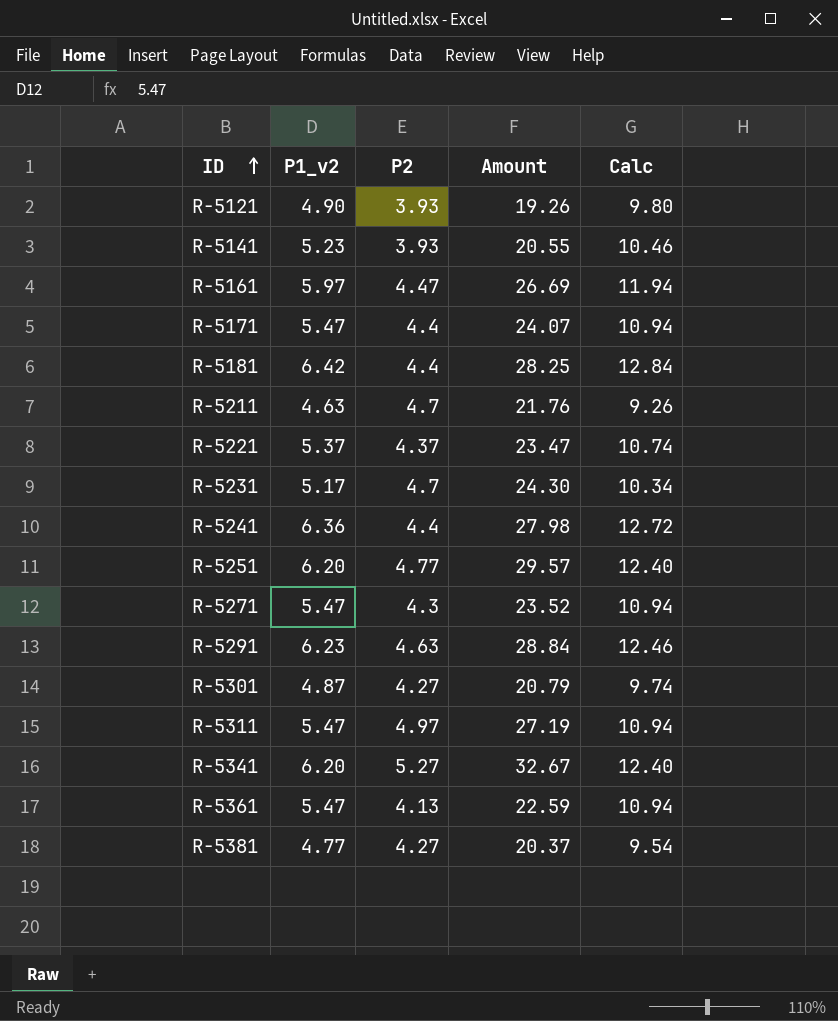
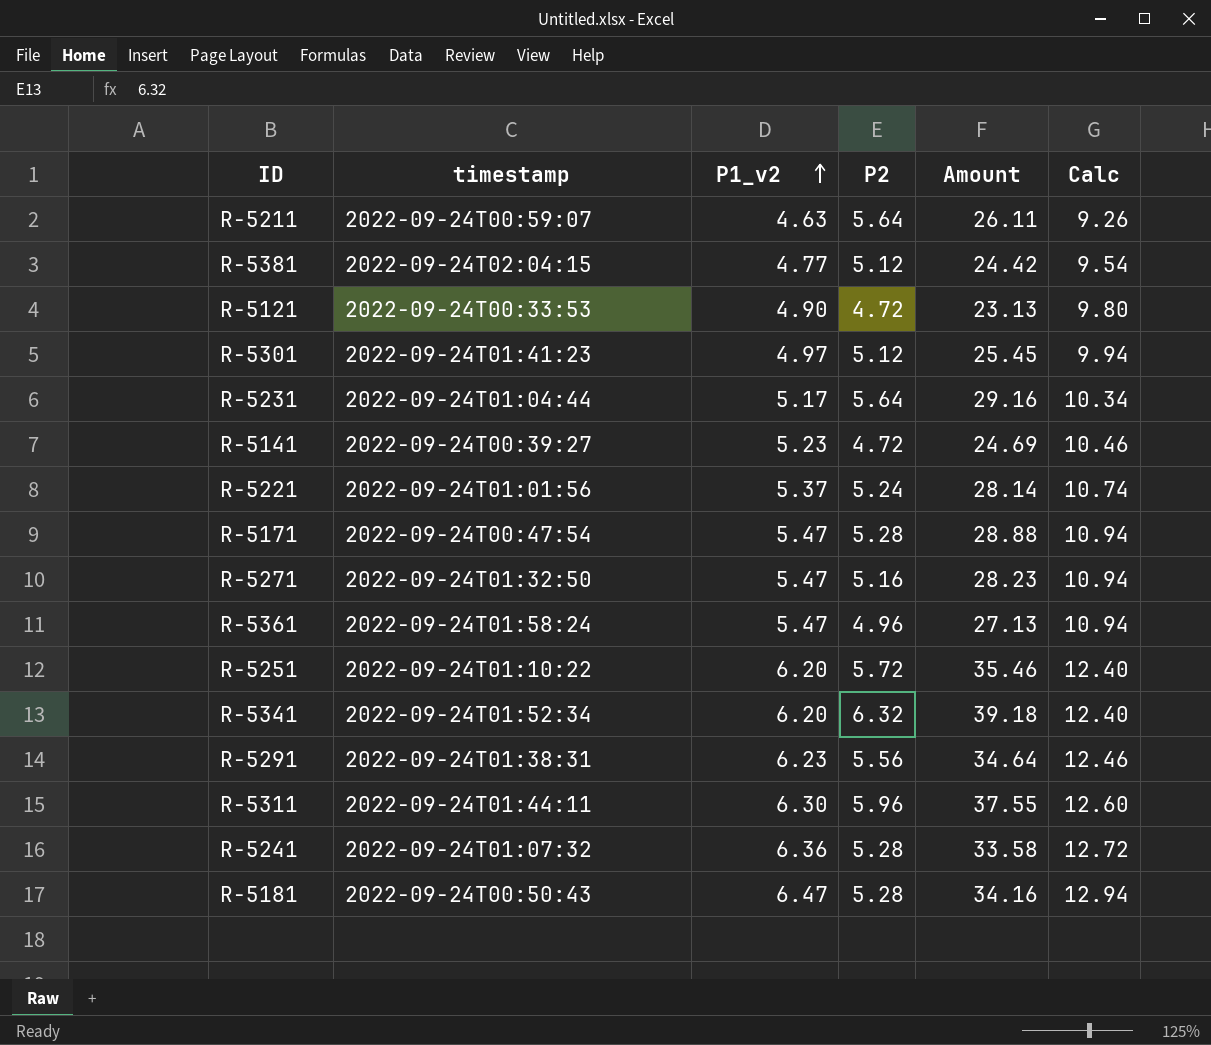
row order: ID ascending -> P1_v2 ascending
column timestamp | position: none -> 2
row R-5161: 5.97 | 4.47 | 26.69 | 11.94 -> none
R-5211 | P2: 4.7 -> 5.64
R-5211 | Amount: 21.76 -> 26.11
R-5381 | P2: 4.27 -> 5.12
R-5381 | Amount: 20.37 -> 24.42
R-5121 | P2: 3.93 -> 4.72
R-5121 | Amount: 19.26 -> 23.13
R-5301 | P1_v2: 4.87 -> 4.97
R-5301 | P2: 4.27 -> 5.12
R-5301 | Amount: 20.79 -> 25.45
R-5301 | Calc: 9.74 -> 9.94
R-5231 | P2: 4.7 -> 5.64
R-5231 | Amount: 24.30 -> 29.16
R-5141 | P2: 3.93 -> 4.72
R-5141 | Amount: 20.55 -> 24.69
R-5221 | P2: 4.37 -> 5.24
R-5221 | Amount: 23.47 -> 28.14
R-5171 | P2: 4.4 -> 5.28
R-5171 | Amount: 24.07 -> 28.88
R-5271 | P2: 4.3 -> 5.16
R-5271 | Amount: 23.52 -> 28.23
R-5361 | P2: 4.13 -> 4.96
R-5361 | Amount: 22.59 -> 27.13
R-5251 | P2: 4.77 -> 5.72
R-5251 | Amount: 29.57 -> 35.46
R-5341 | P2: 5.27 -> 6.32
R-5341 | Amount: 32.67 -> 39.18
R-5291 | P2: 4.63 -> 5.56
R-5291 | Amount: 28.84 -> 34.64
R-5311 | P1_v2: 5.47 -> 6.30
R-5311 | P2: 4.97 -> 5.96
R-5311 | Amount: 27.19 -> 37.55
R-5311 | Calc: 10.94 -> 12.60
R-5241 | P2: 4.4 -> 5.28
R-5241 | Amount: 27.98 -> 33.58
R-5181 | P1_v2: 6.42 -> 6.47
R-5181 | P2: 4.4 -> 5.28
R-5181 | Amount: 28.25 -> 34.16
R-5181 | Calc: 12.84 -> 12.94

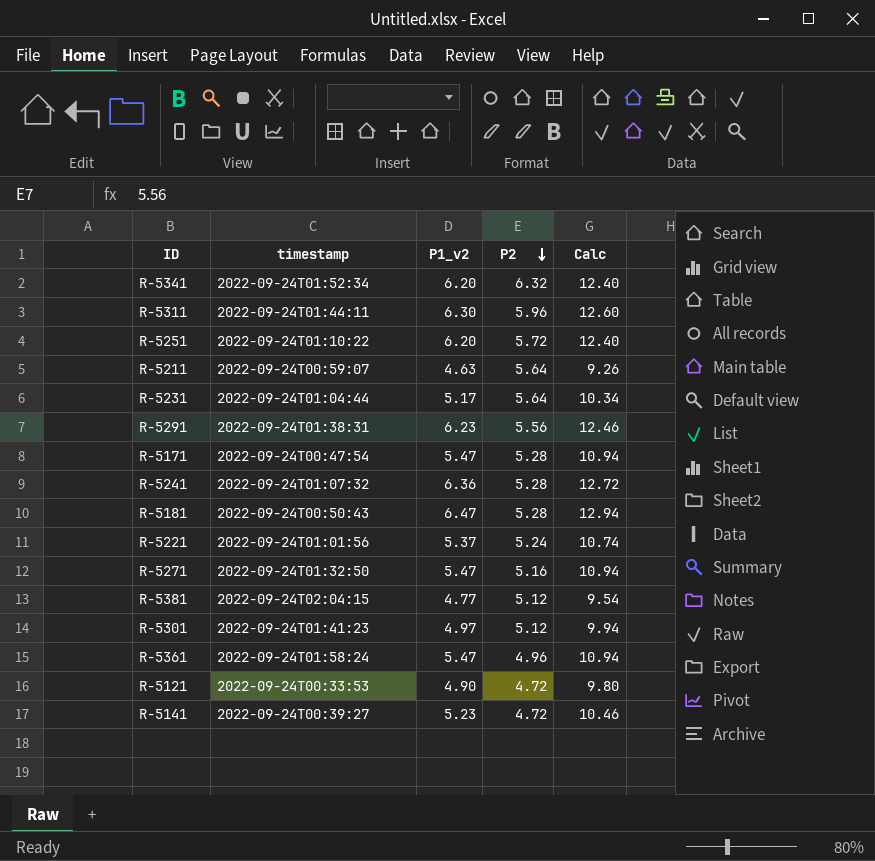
row order: P1_v2 ascending -> P2 descending
column Amount | formula: [P1_v2] * [P2] -> none

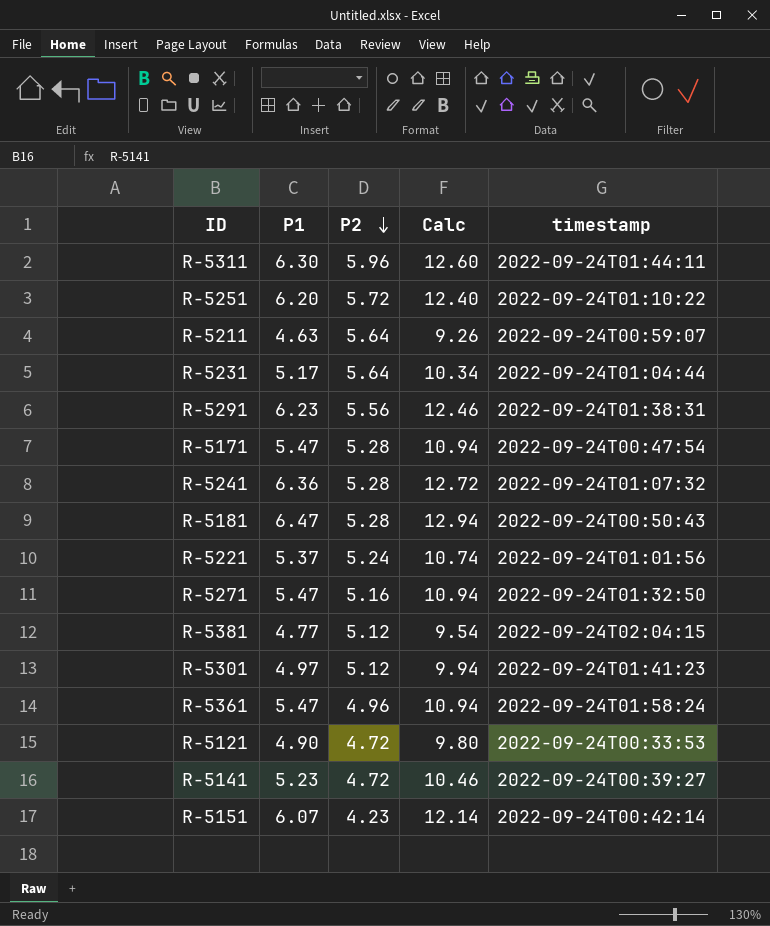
column name: P1_v2 -> P1
column timestamp | position: 2 -> 5
row R-5341: 2022-09-24T01:52:34 | 6.20 | 6.32 | 12.40 -> none
row R-5151: none -> 6.07 | 4.23 | 12.14 | 2022-09-24T00:42:14

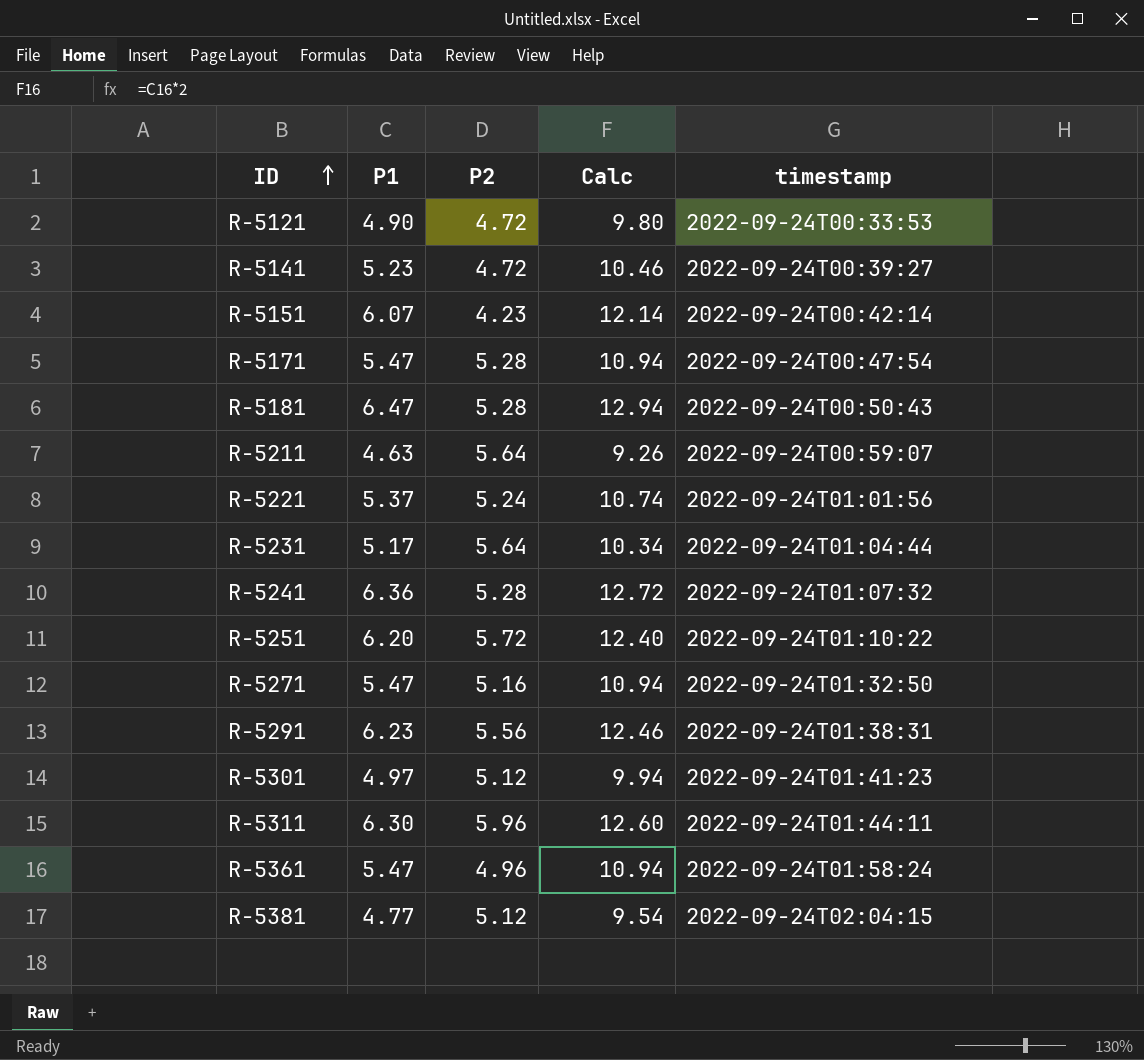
row order: P2 descending -> ID ascending

